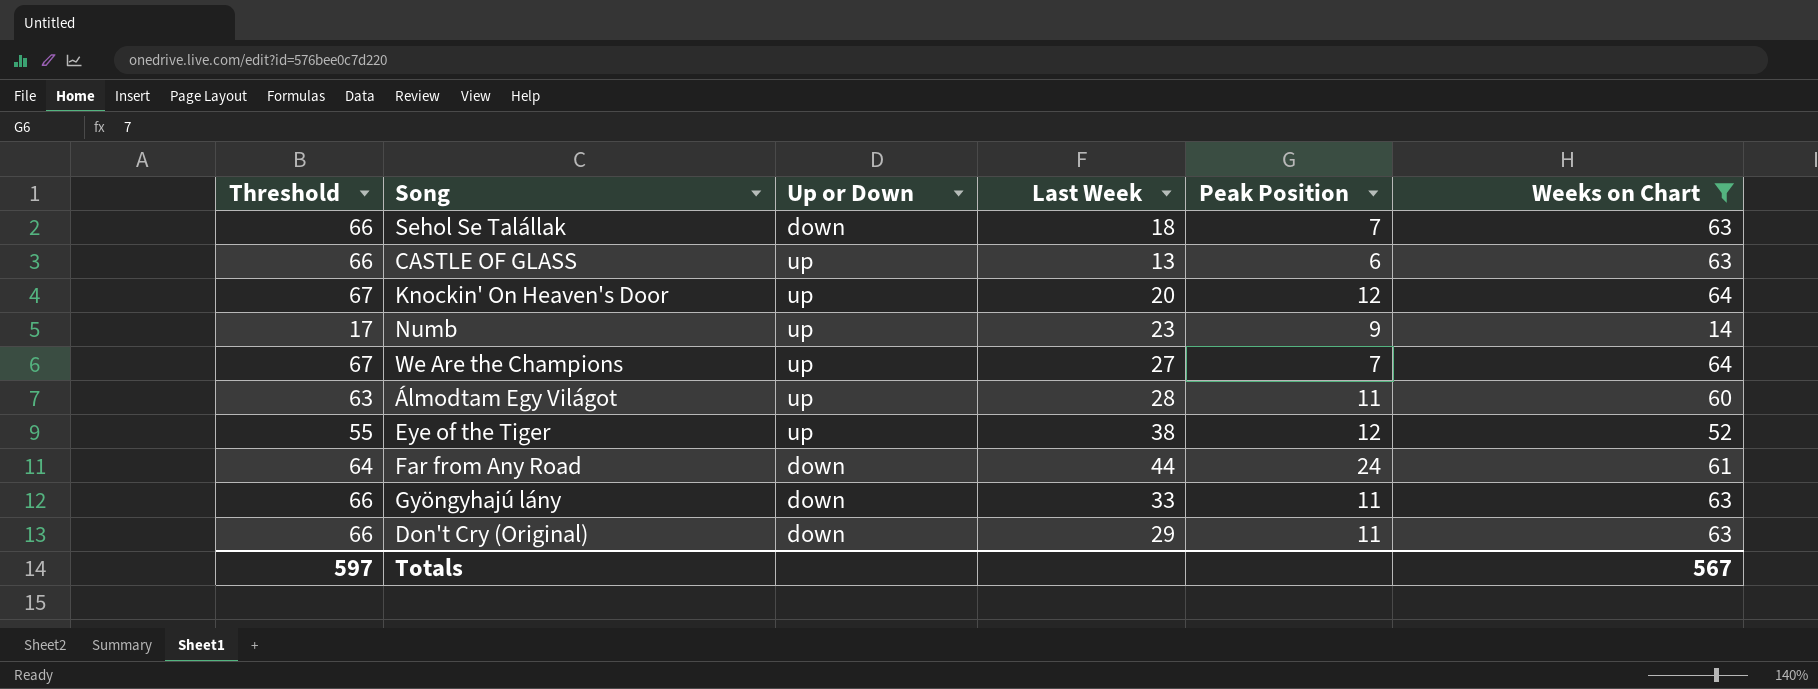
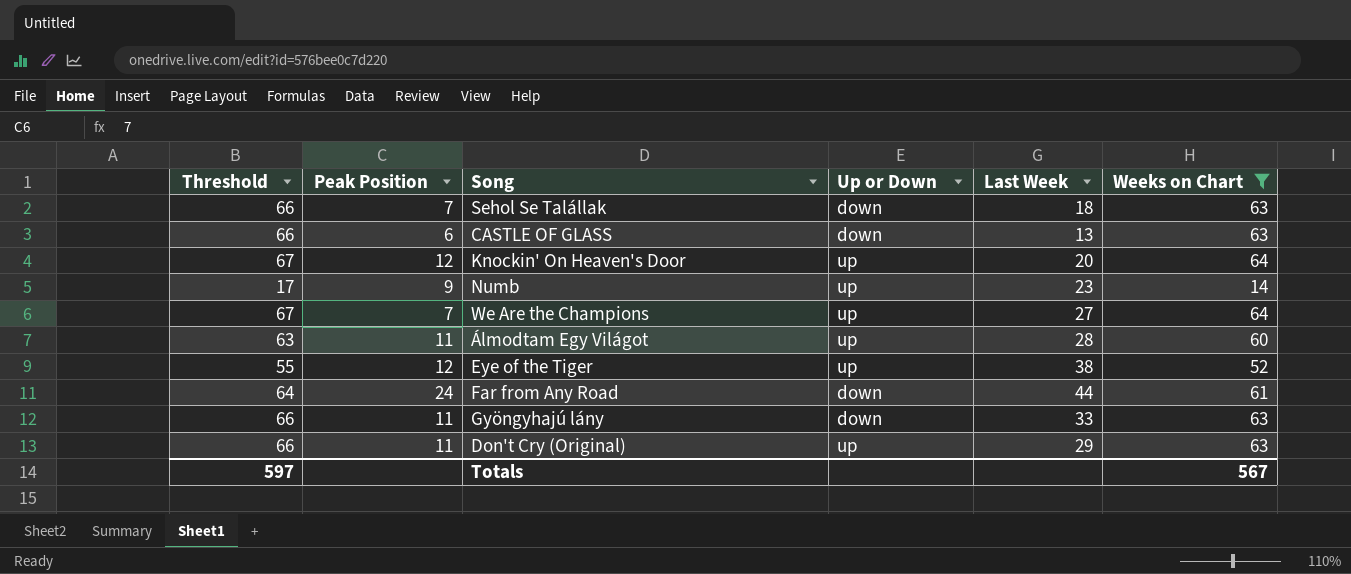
column Peak Position | position: 5 -> 2
CASTLE OF GLASS | Up or Down: up -> down
Don't Cry (Original) | Up or Down: down -> up

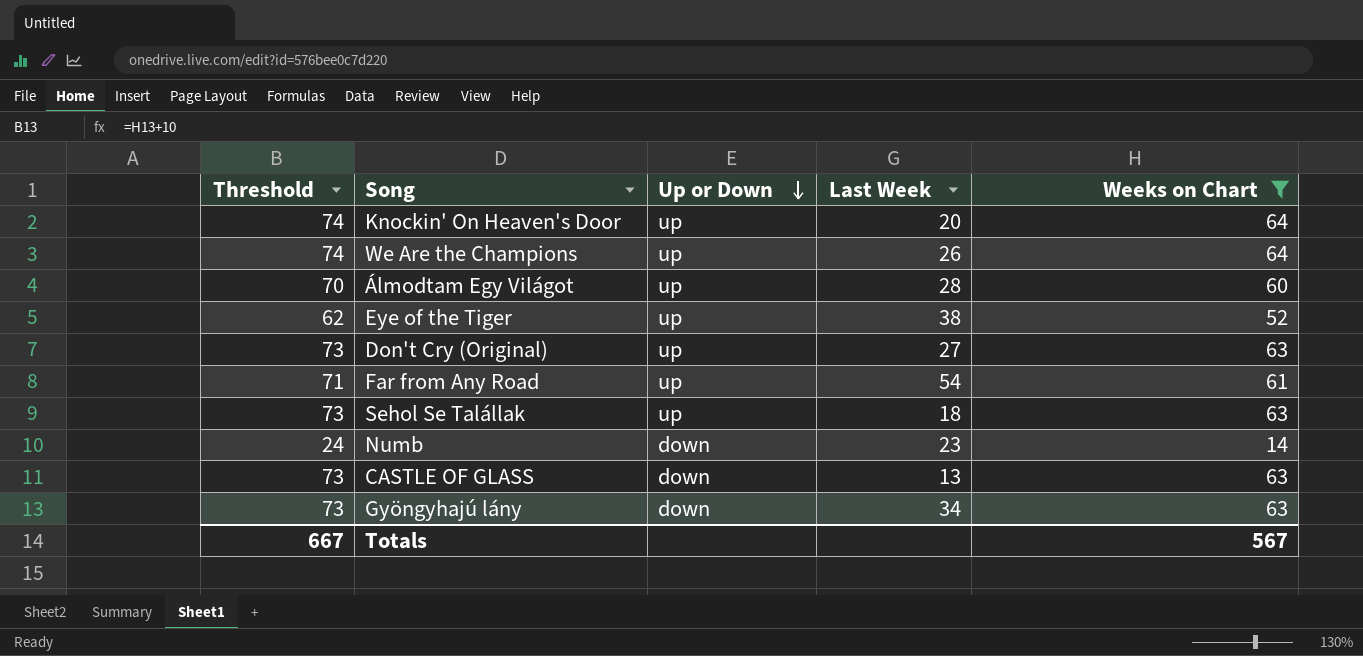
row order: none -> Up or Down descending
column Peak Position | position: 2 -> none
column Threshold | formula: [Weeks on Chart] + 3 -> [Weeks on Chart] + 10
We Are the Champions | Last Week: 27 -> 26
Don't Cry (Original) | Last Week: 29 -> 27
Far from Any Road | Up or Down: down -> up
Far from Any Road | Last Week: 44 -> 54
Sehol Se Talállak | Up or Down: down -> up
Numb | Up or Down: up -> down
Gyöngyhajú lány | Last Week: 33 -> 34
Totals | Threshold: 597 -> 667

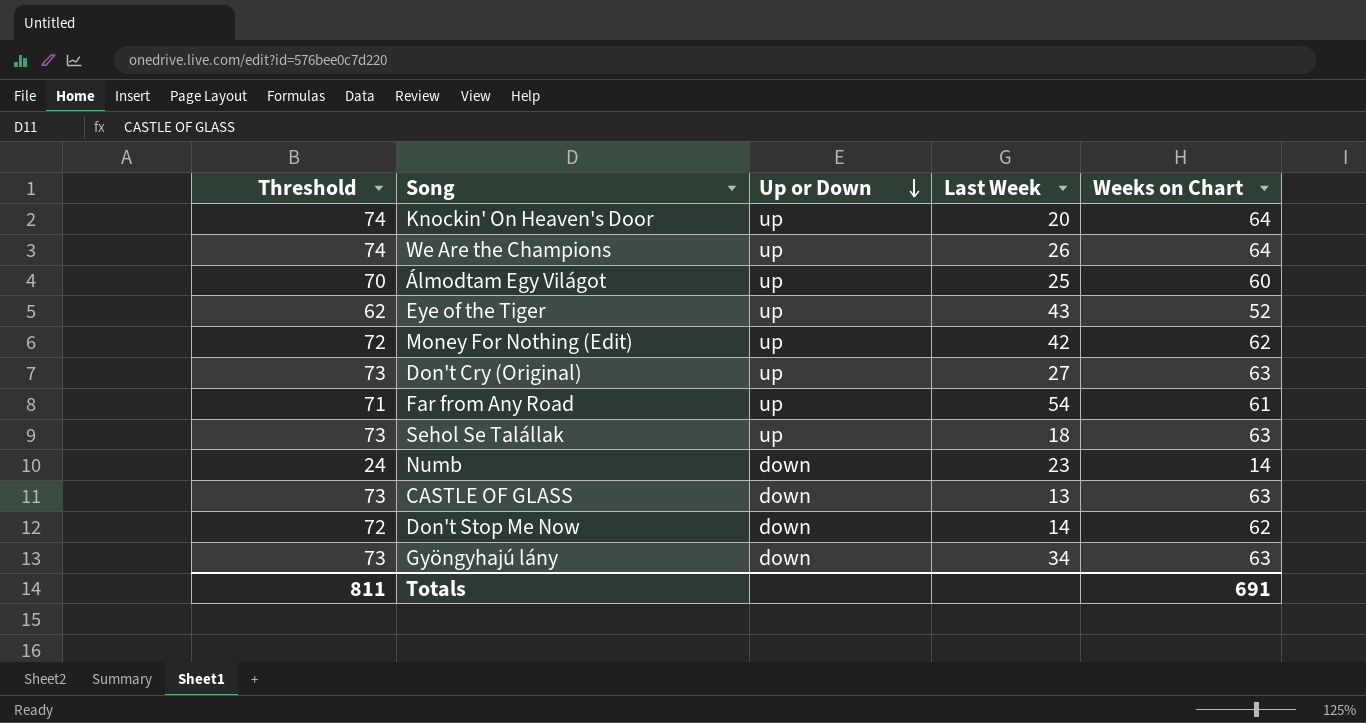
filter: Weeks on Chart != 62 -> none
Álmodtam Egy Világot | Last Week: 28 -> 25
Eye of the Tiger | Last Week: 38 -> 43
Totals | Threshold: 667 -> 811
Totals | Weeks on Chart: 567 -> 691

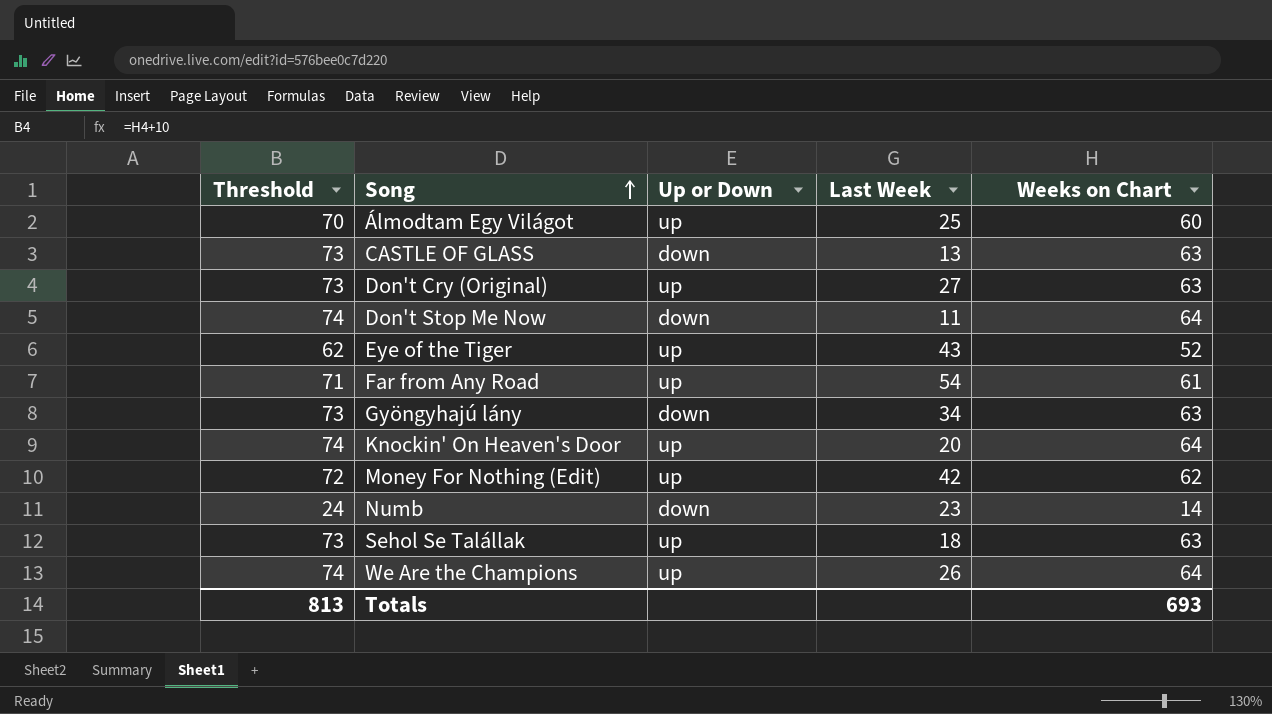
row order: Up or Down descending -> Song ascending
Don't Stop Me Now | Threshold: 72 -> 74
Don't Stop Me Now | Last Week: 14 -> 11
Don't Stop Me Now | Weeks on Chart: 62 -> 64
Totals | Threshold: 811 -> 813
Totals | Weeks on Chart: 691 -> 693

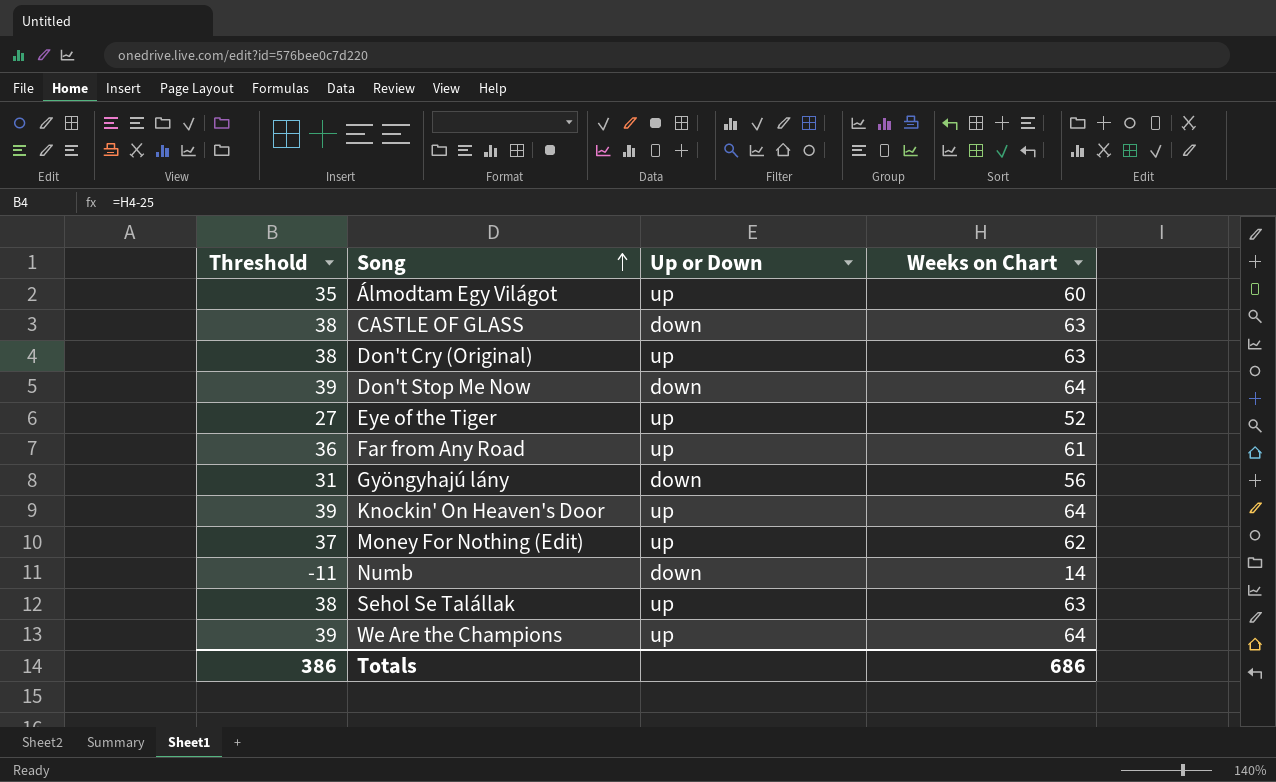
column Last Week | position: 4 -> none
column Threshold | formula: [Weeks on Chart] + 10 -> [Weeks on Chart] - 25
Gyöngyhajú lány | Weeks on Chart: 63 -> 56
Totals | Threshold: 813 -> 386
Totals | Weeks on Chart: 693 -> 686

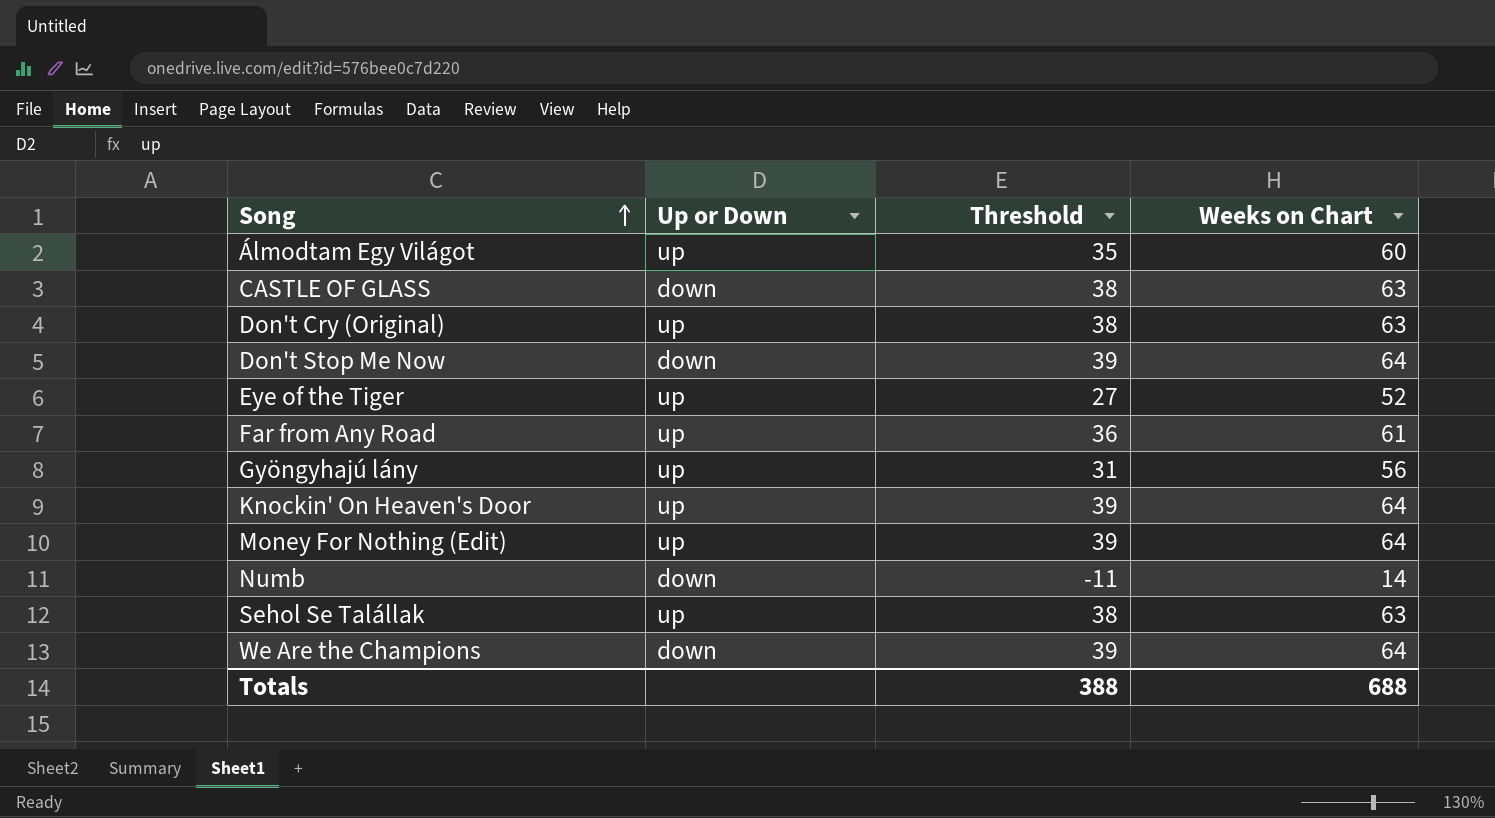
column Threshold | position: 1 -> 3
Gyöngyhajú lány | Up or Down: down -> up
Money For Nothing (Edit) | Threshold: 37 -> 39
Money For Nothing (Edit) | Weeks on Chart: 62 -> 64
We Are the Champions | Up or Down: up -> down
Totals | Threshold: 386 -> 388
Totals | Weeks on Chart: 686 -> 688

